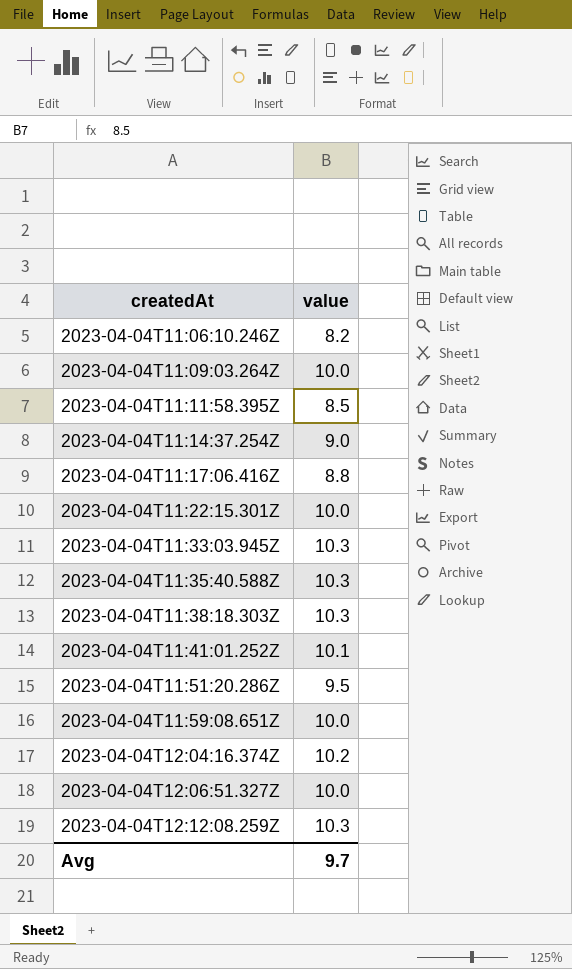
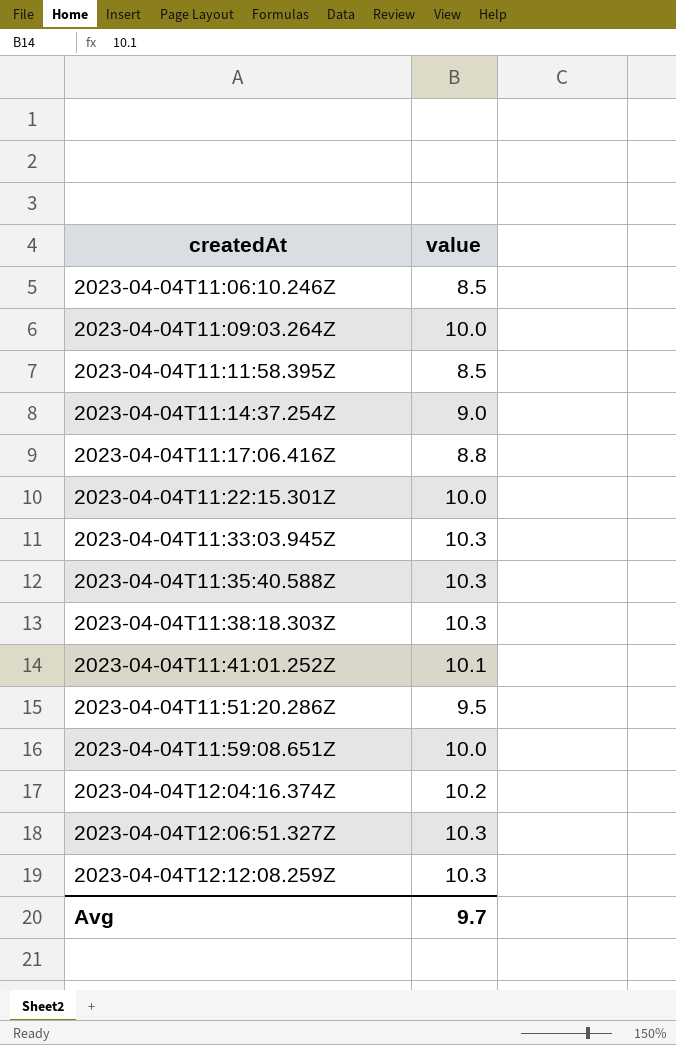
2023-04-04T11:06:10.246Z | value: 8.2 -> 8.5
2023-04-04T12:06:51.327Z | value: 10.0 -> 10.3

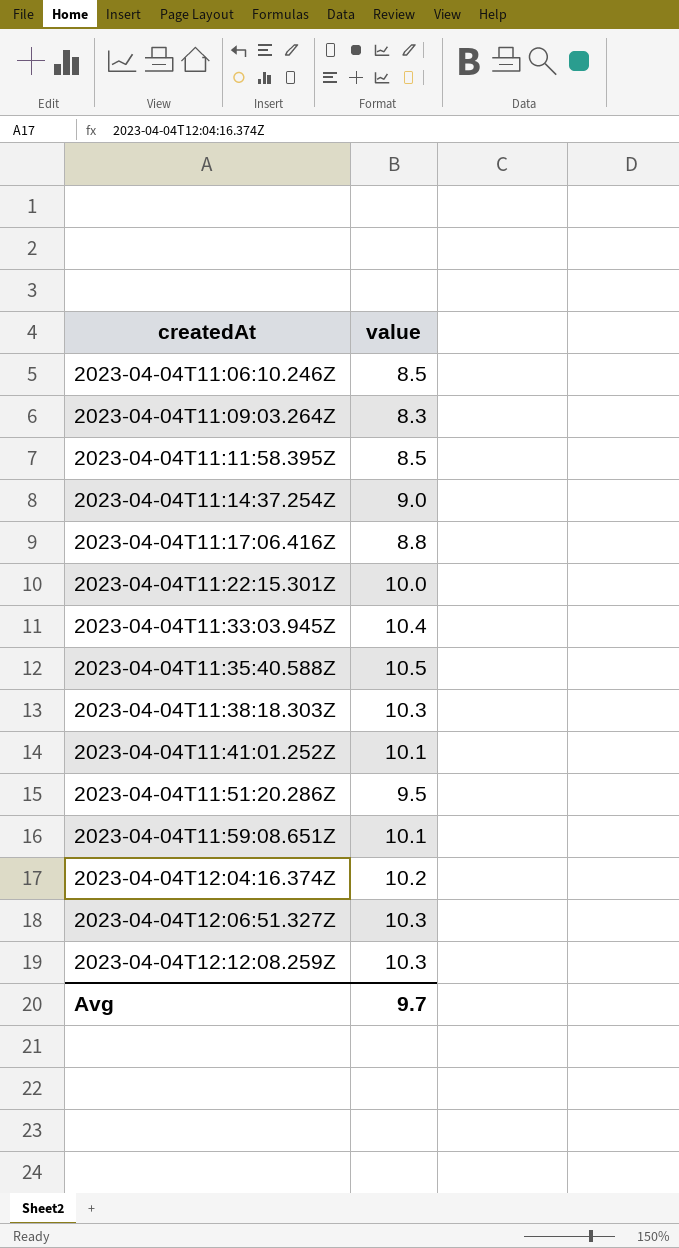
2023-04-04T11:09:03.264Z | value: 10.0 -> 8.3
2023-04-04T11:33:03.945Z | value: 10.3 -> 10.4
2023-04-04T11:35:40.588Z | value: 10.3 -> 10.5
2023-04-04T11:59:08.651Z | value: 10.0 -> 10.1

